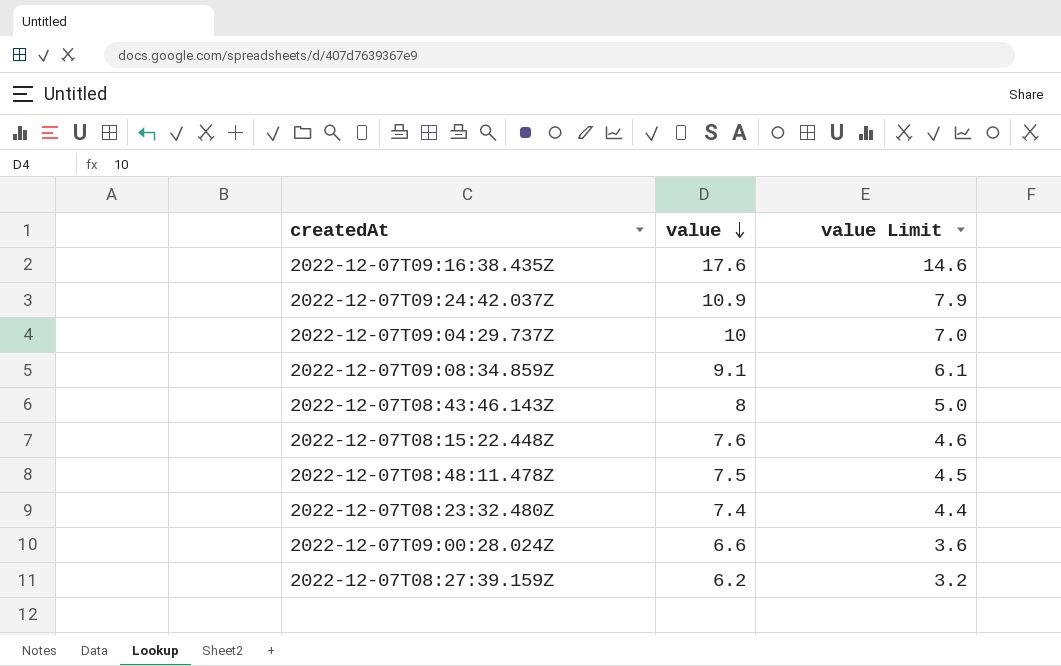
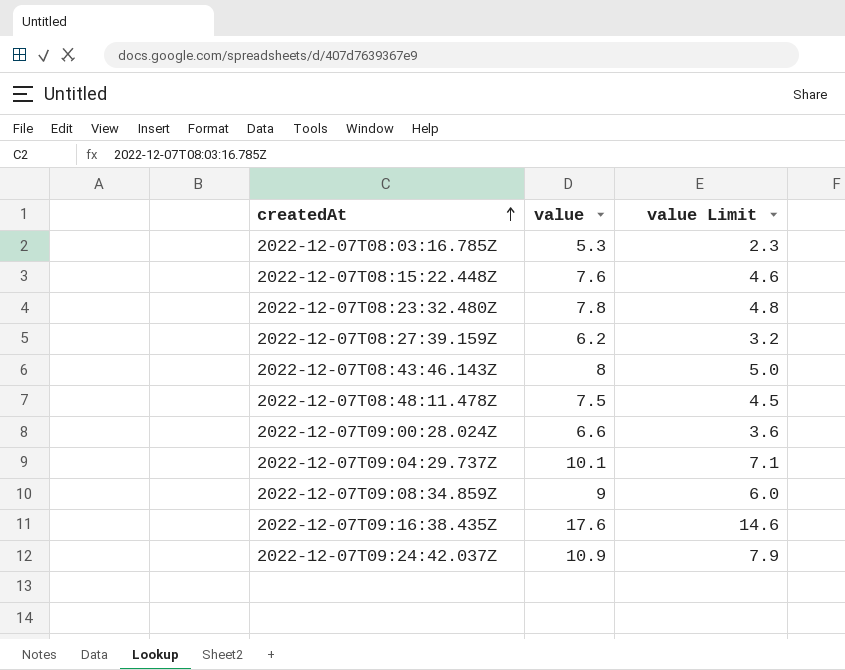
row order: value descending -> createdAt ascending
row 2022-12-07T08:03:16.785Z: none -> 5.3 | 2.3
2022-12-07T08:23:32.480Z | value: 7.4 -> 7.8
2022-12-07T08:23:32.480Z | value Limit: 4.4 -> 4.8
2022-12-07T09:04:29.737Z | value: 10 -> 10.1
2022-12-07T09:04:29.737Z | value Limit: 7.0 -> 7.1
2022-12-07T09:08:34.859Z | value: 9.1 -> 9
2022-12-07T09:08:34.859Z | value Limit: 6.1 -> 6.0

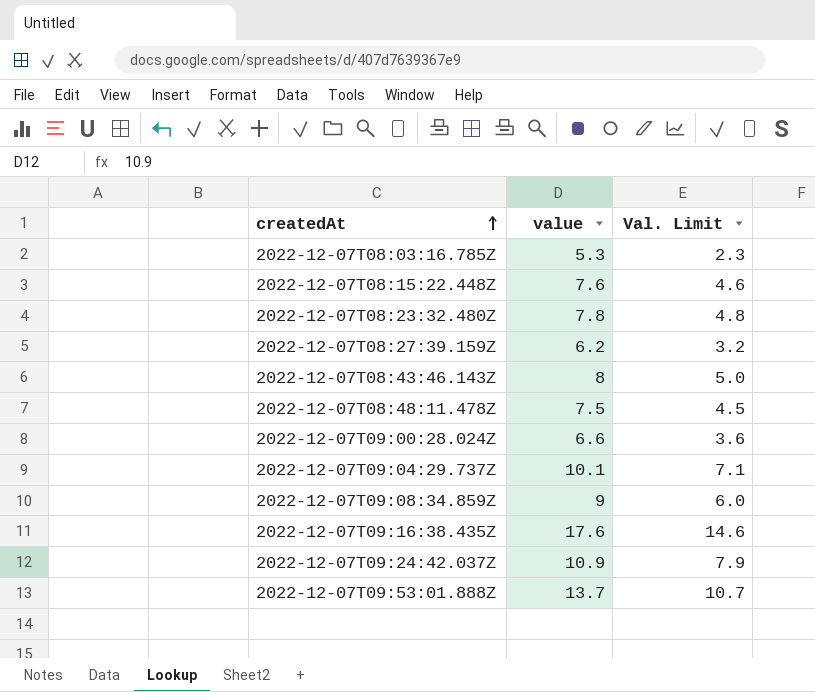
column name: value Limit -> Val. Limit
row 2022-12-07T09:53:01.888Z: none -> 13.7 | 10.7

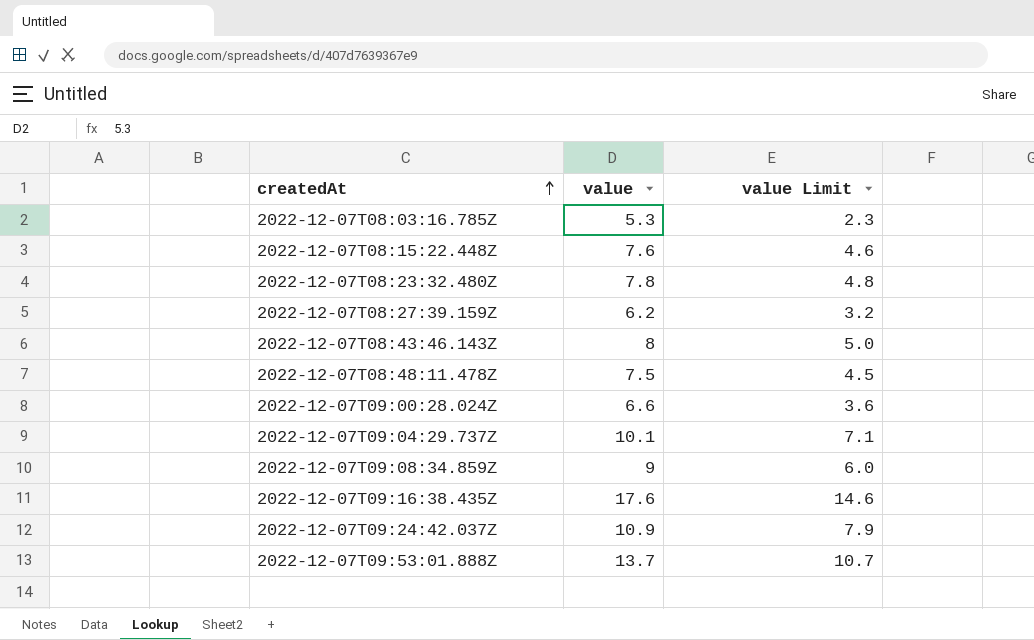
column name: Val. Limit -> value Limit

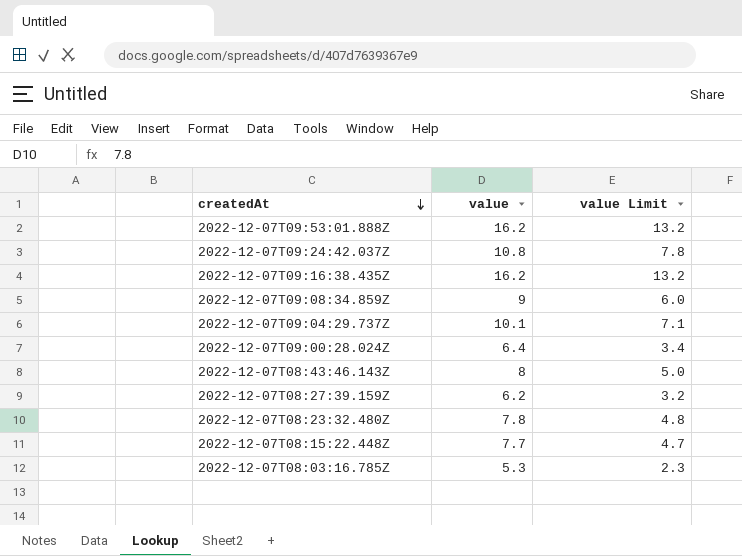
row order: createdAt ascending -> createdAt descending
row 2022-12-07T08:48:11.478Z: 7.5 | 4.5 -> none
2022-12-07T09:53:01.888Z | value: 13.7 -> 16.2
2022-12-07T09:53:01.888Z | value Limit: 10.7 -> 13.2
2022-12-07T09:24:42.037Z | value: 10.9 -> 10.8
2022-12-07T09:24:42.037Z | value Limit: 7.9 -> 7.8
2022-12-07T09:16:38.435Z | value: 17.6 -> 16.2
2022-12-07T09:16:38.435Z | value Limit: 14.6 -> 13.2
2022-12-07T09:00:28.024Z | value: 6.6 -> 6.4
2022-12-07T09:00:28.024Z | value Limit: 3.6 -> 3.4
2022-12-07T08:15:22.448Z | value: 7.6 -> 7.7
2022-12-07T08:15:22.448Z | value Limit: 4.6 -> 4.7

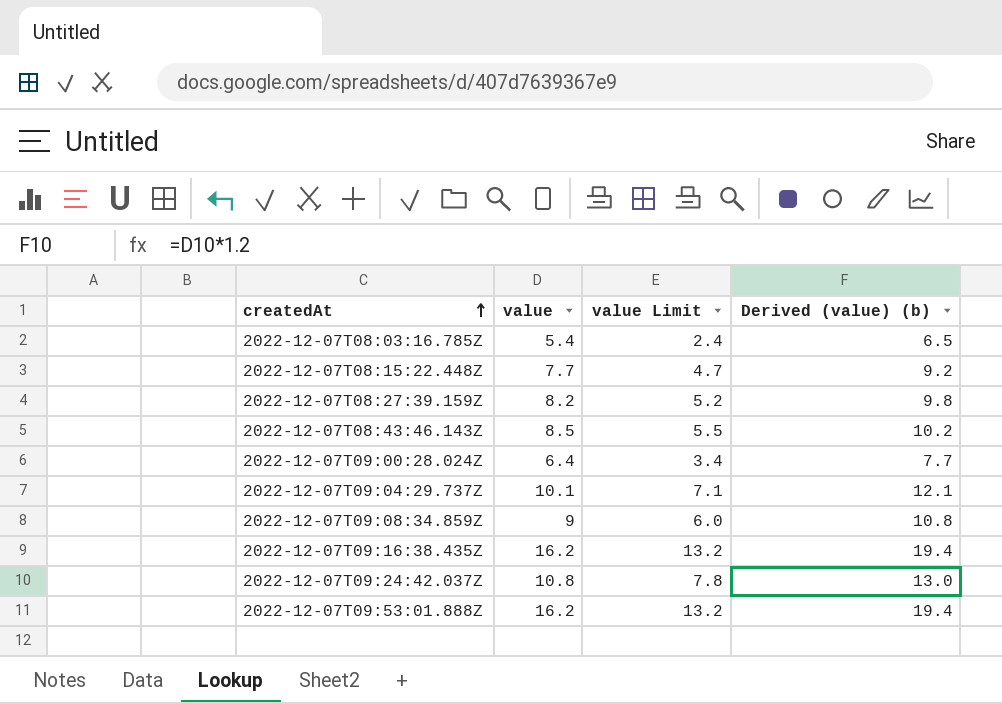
row order: createdAt descending -> createdAt ascending
column Derived (value) (b) | formula: none -> [value] * 1.2
row 2022-12-07T08:23:32.480Z: 7.8 | 4.8 -> none
2022-12-07T08:03:16.785Z | value: 5.3 -> 5.4
2022-12-07T08:03:16.785Z | value Limit: 2.3 -> 2.4
2022-12-07T08:27:39.159Z | value: 6.2 -> 8.2
2022-12-07T08:27:39.159Z | value Limit: 3.2 -> 5.2
2022-12-07T08:43:46.143Z | value: 8 -> 8.5
2022-12-07T08:43:46.143Z | value Limit: 5.0 -> 5.5

